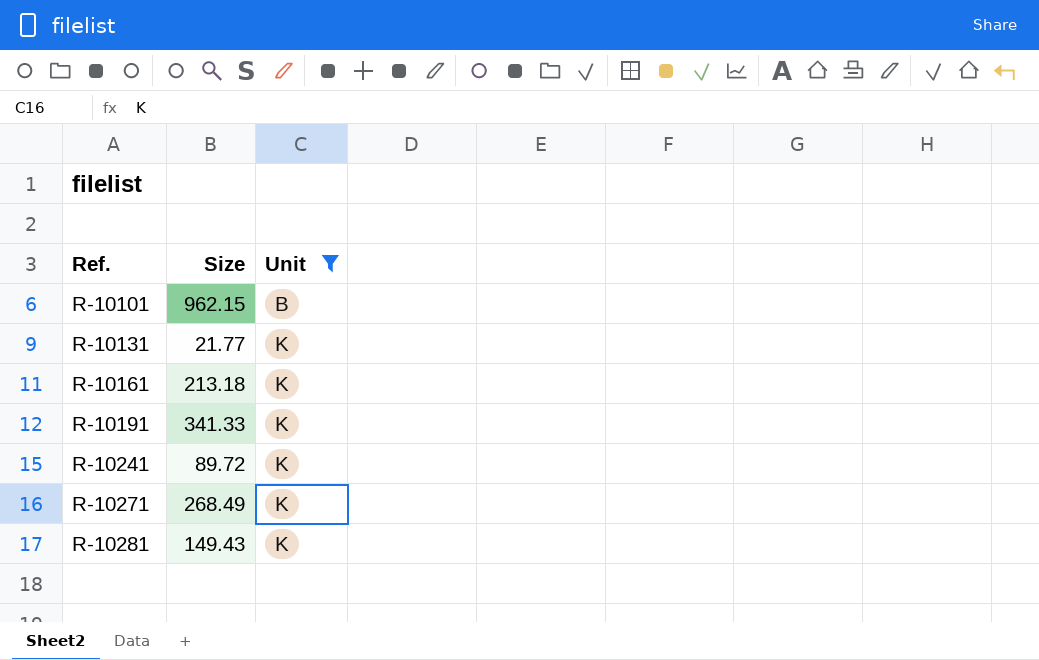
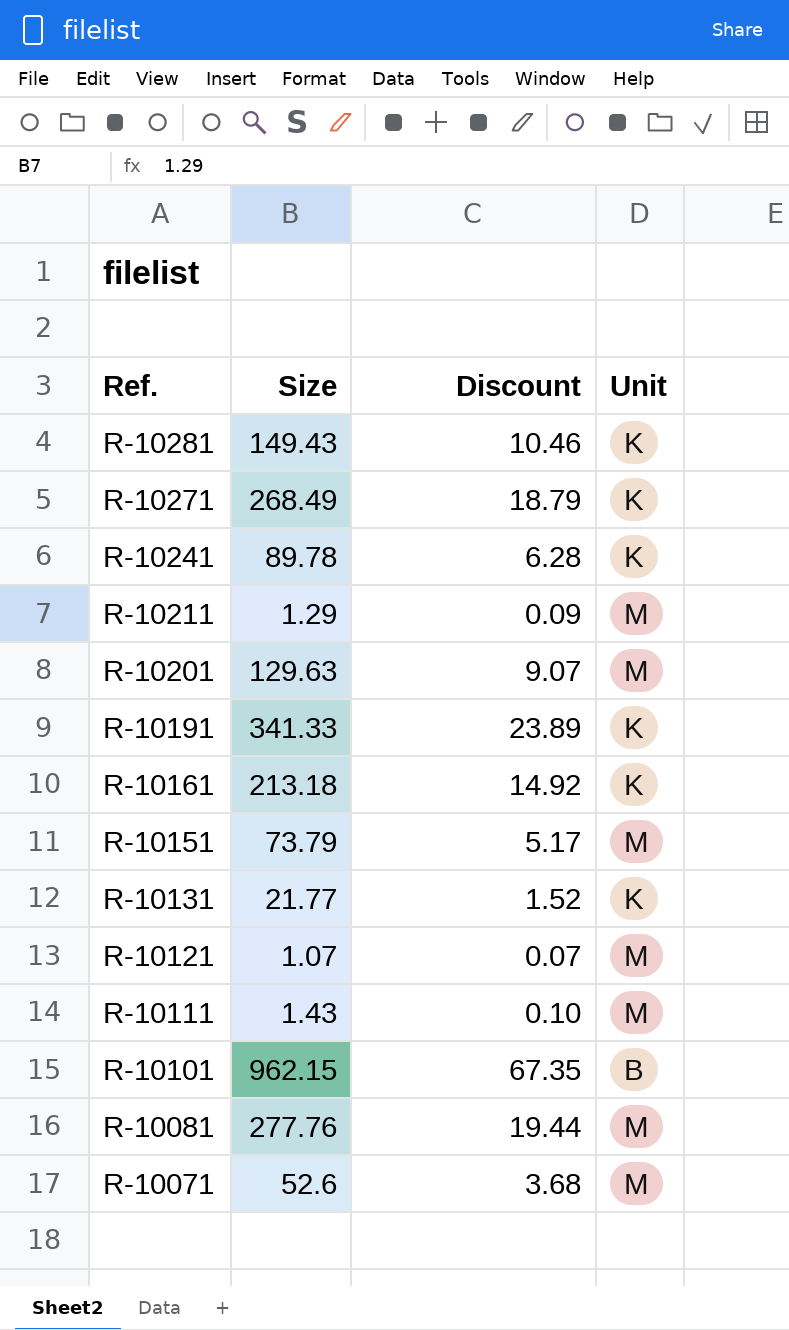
filter: Unit != M -> none
row order: Ref. ascending -> Ref. descending
column Discount | formula: none -> [Size] * 0.07
R-10241 | Size: 89.72 -> 89.78

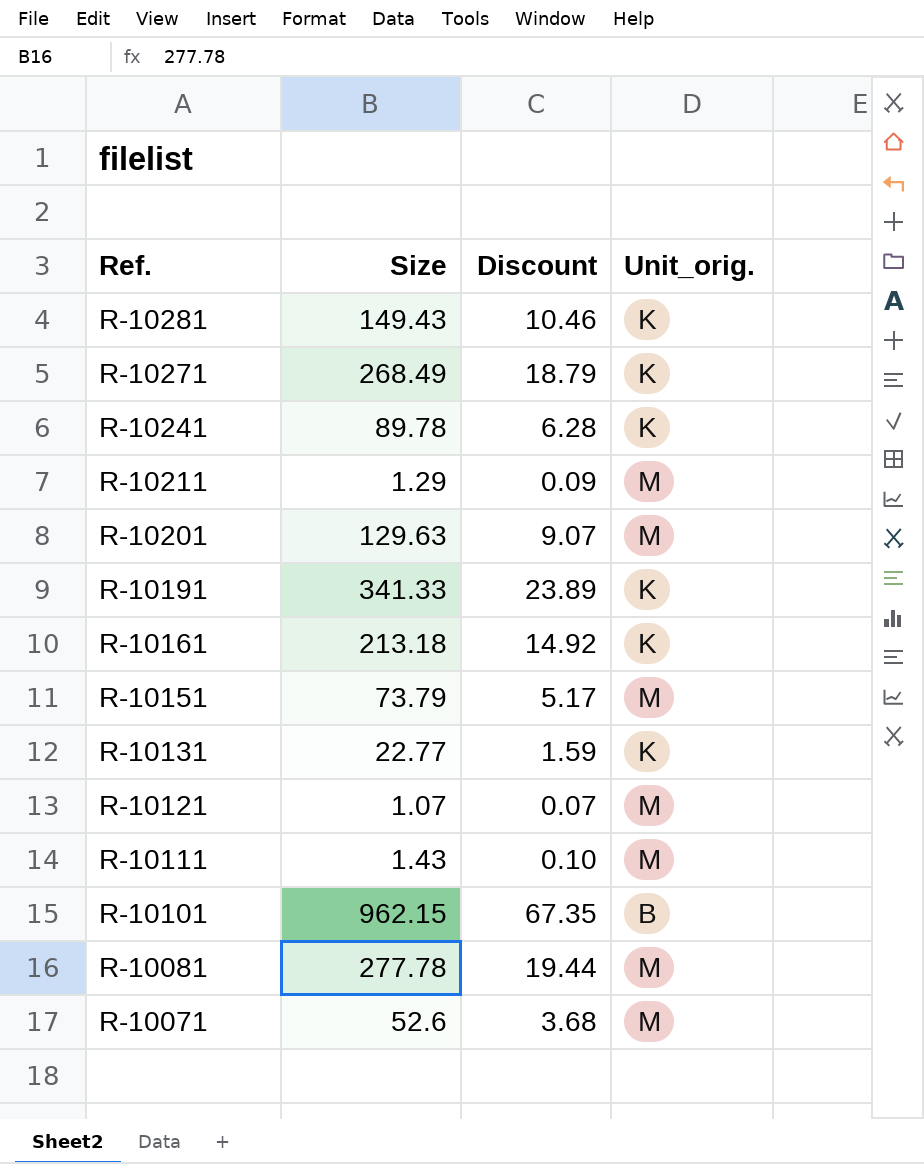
column name: Unit -> Unit_orig.
R-10131 | Size: 21.77 -> 22.77
R-10131 | Discount: 1.52 -> 1.59
R-10081 | Size: 277.76 -> 277.78

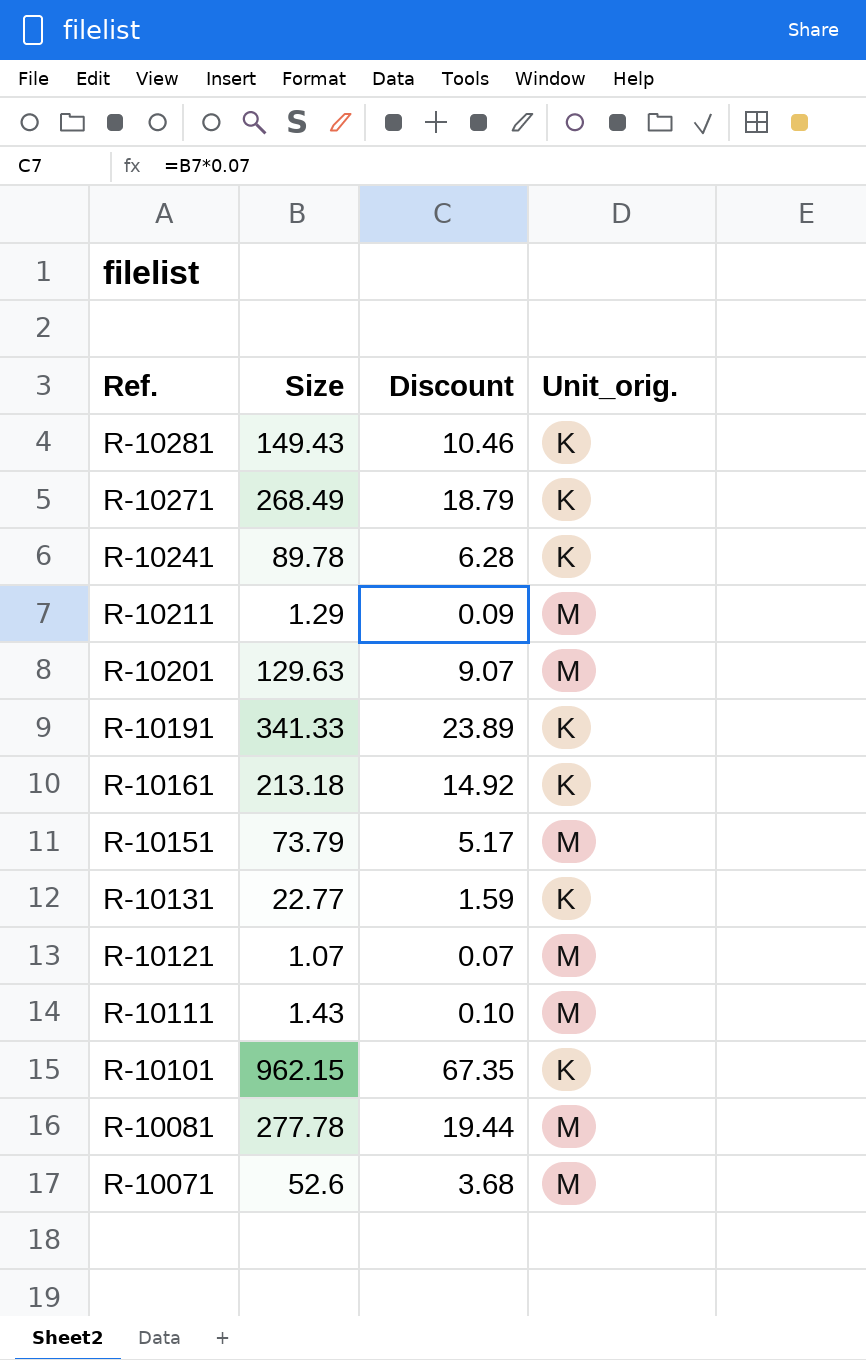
R-10101 | Unit_orig.: B -> K

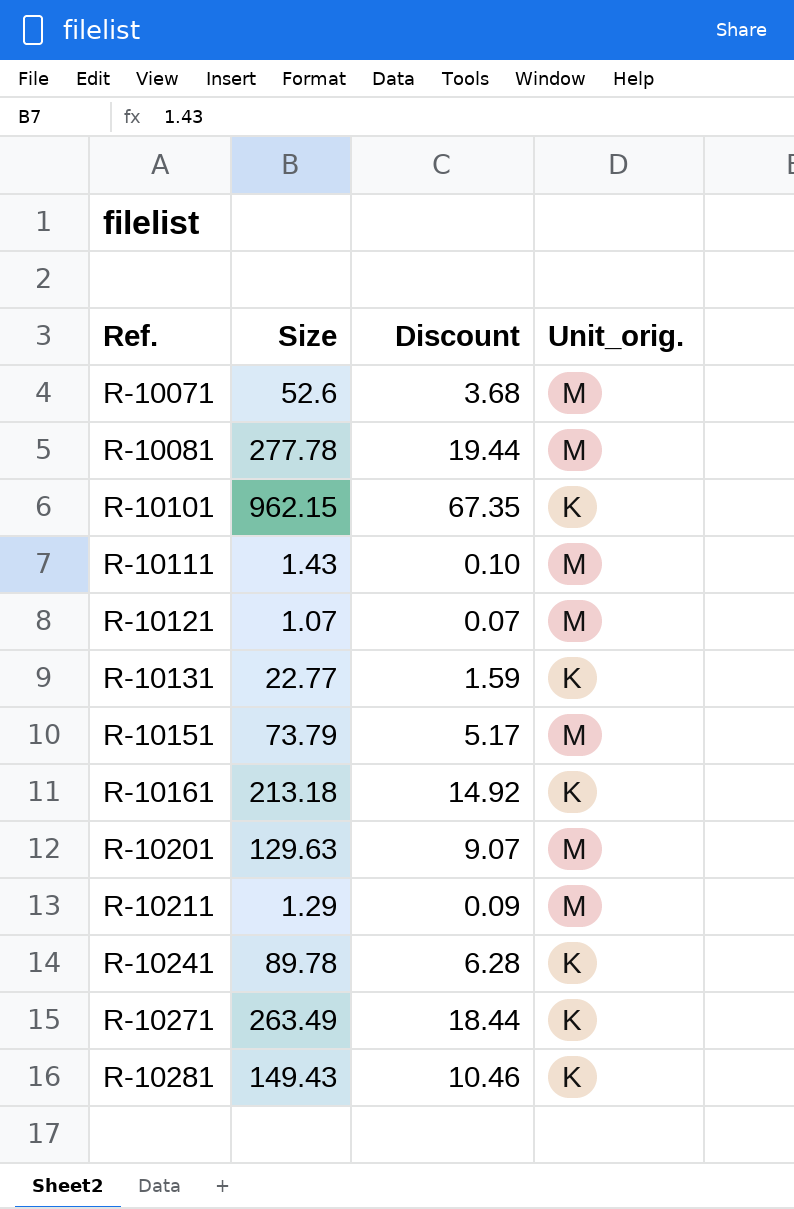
row order: Ref. descending -> Ref. ascending
row R-10191: 341.33 | 23.89 | K -> none
R-10271 | Size: 268.49 -> 263.49
R-10271 | Discount: 18.79 -> 18.44

